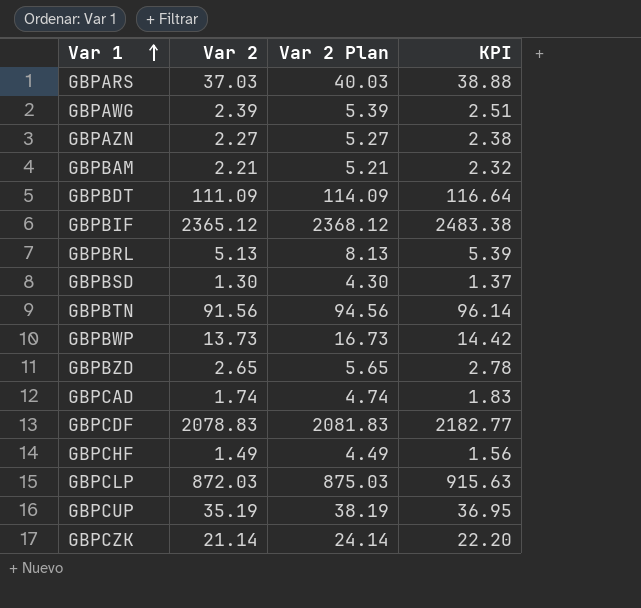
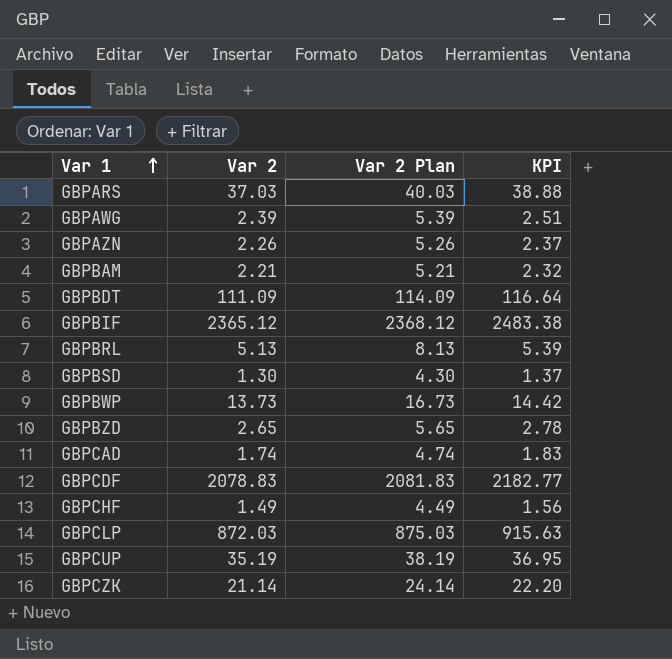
row GBPBTN: 91.56 | 94.56 | 96.14 -> none
GBPAZN | Var 2: 2.27 -> 2.26
GBPAZN | Var 2 Plan: 5.27 -> 5.26
GBPAZN | KPI: 2.38 -> 2.37

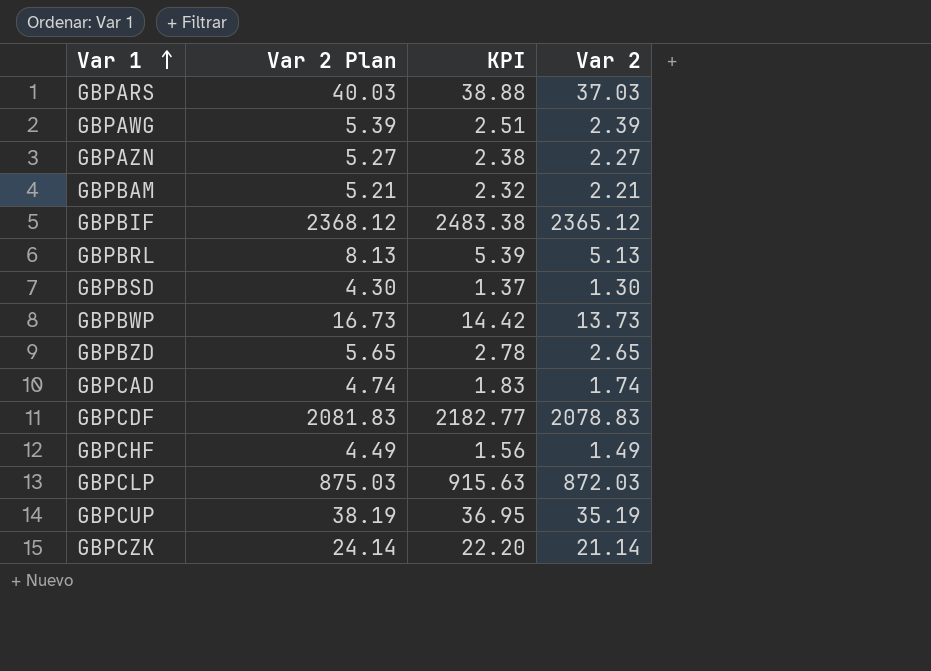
column Var 2 | position: 2 -> 4
row GBPBDT: 111.09 | 114.09 | 116.64 -> none
GBPAZN | Var 2 Plan: 5.26 -> 5.27
GBPAZN | KPI: 2.37 -> 2.38
GBPAZN | Var 2: 2.26 -> 2.27

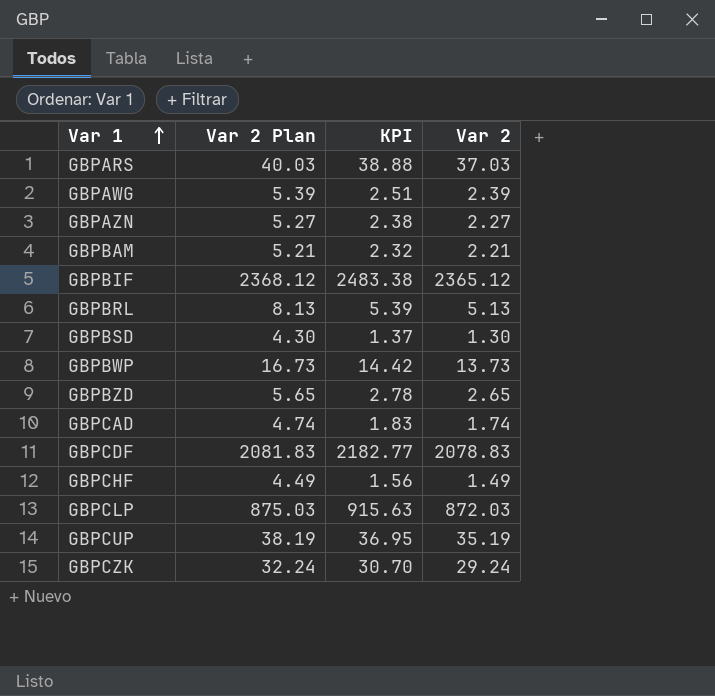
GBPCZK | Var 2 Plan: 24.14 -> 32.24
GBPCZK | KPI: 22.20 -> 30.70
GBPCZK | Var 2: 21.14 -> 29.24

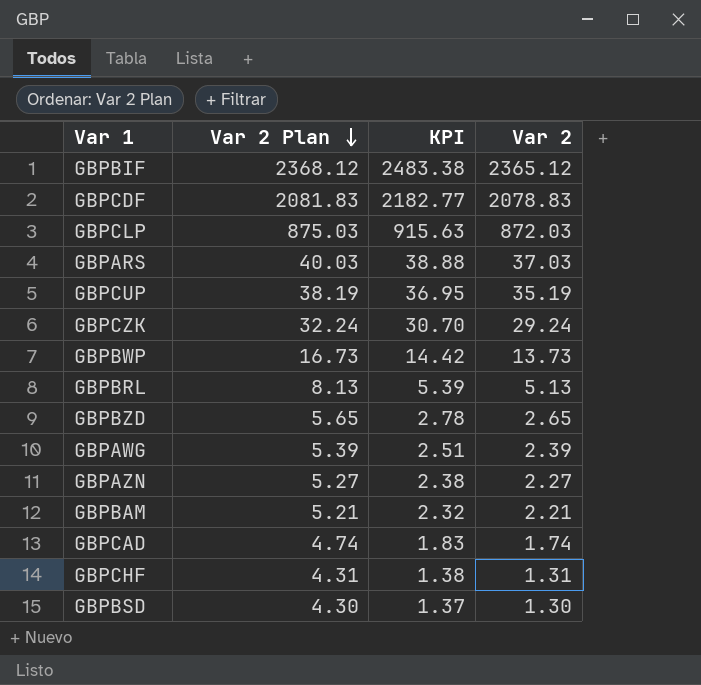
row order: Var 1 ascending -> Var 2 Plan descending
GBPCHF | Var 2 Plan: 4.49 -> 4.31
GBPCHF | KPI: 1.56 -> 1.38
GBPCHF | Var 2: 1.49 -> 1.31

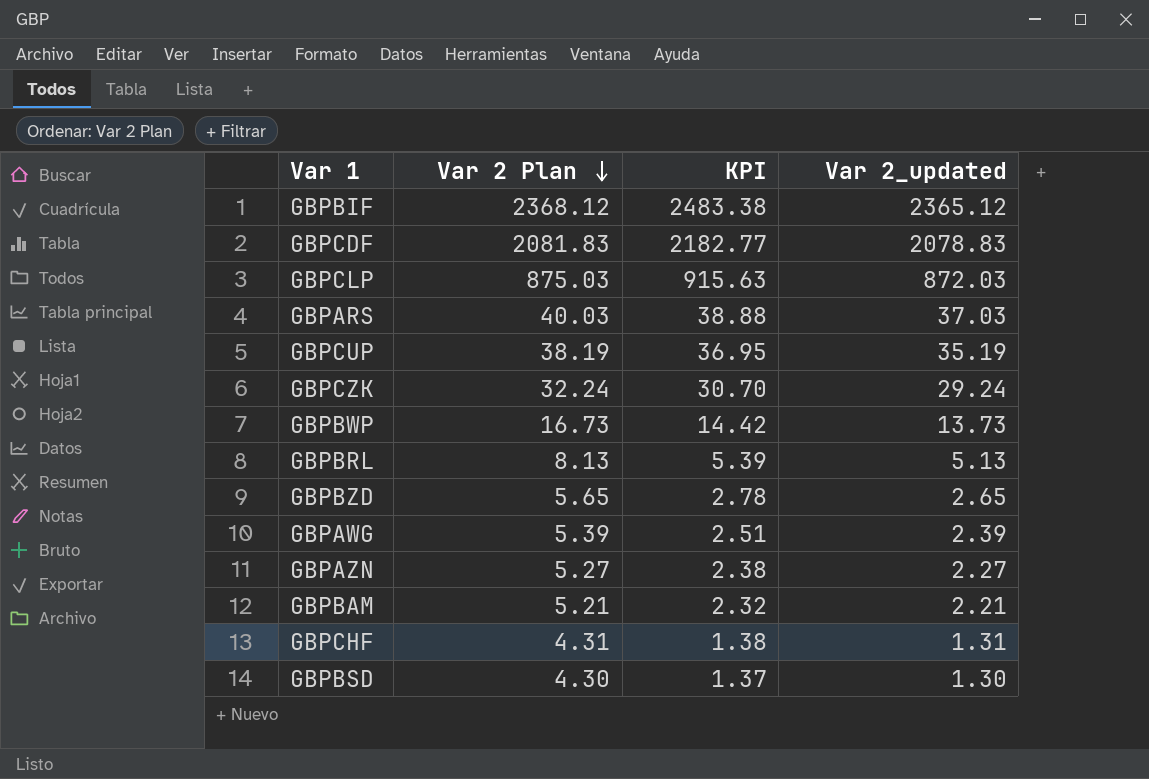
column name: Var 2 -> Var 2_updated
row GBPCAD: 4.74 | 1.83 | 1.74 -> none

